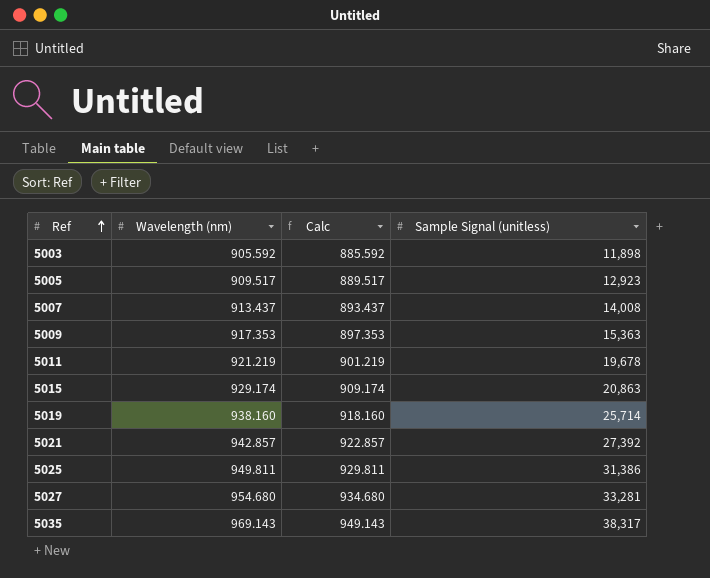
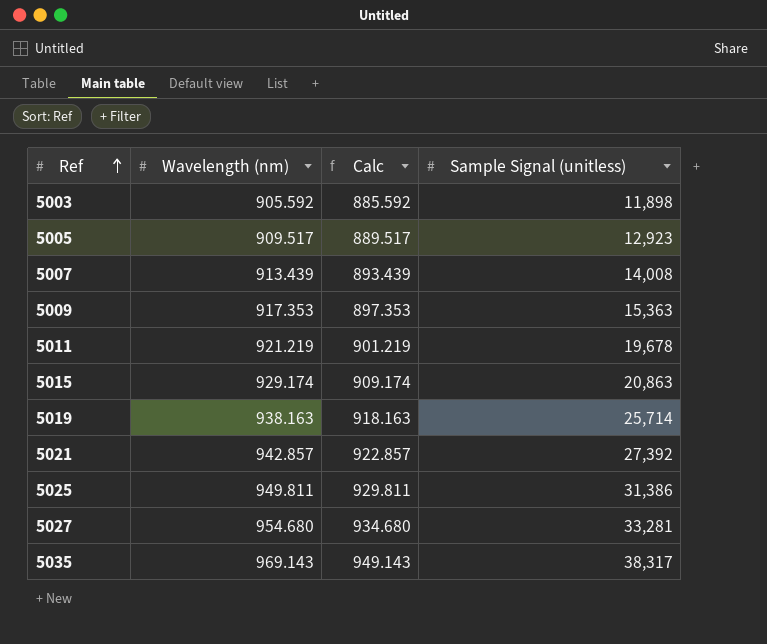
5007 | Wavelength (nm): 913.437 -> 913.439
5007 | Calc: 893.437 -> 893.439
5019 | Wavelength (nm): 938.160 -> 938.163
5019 | Calc: 918.160 -> 918.163

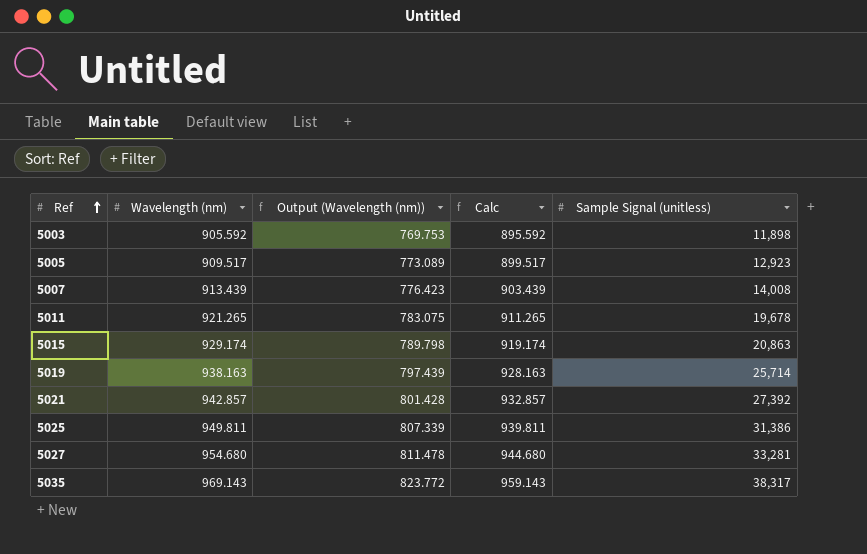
column Output (Wavelength (nm)) | formula: none -> [Wavelength (nm)] * 0.85
column Calc | formula: [Wavelength (nm)] - 20 -> [Wavelength (nm)] - 10
row 5009: 917.353 | 897.353 | 15,363 -> none
5011 | Wavelength (nm): 921.219 -> 921.265

